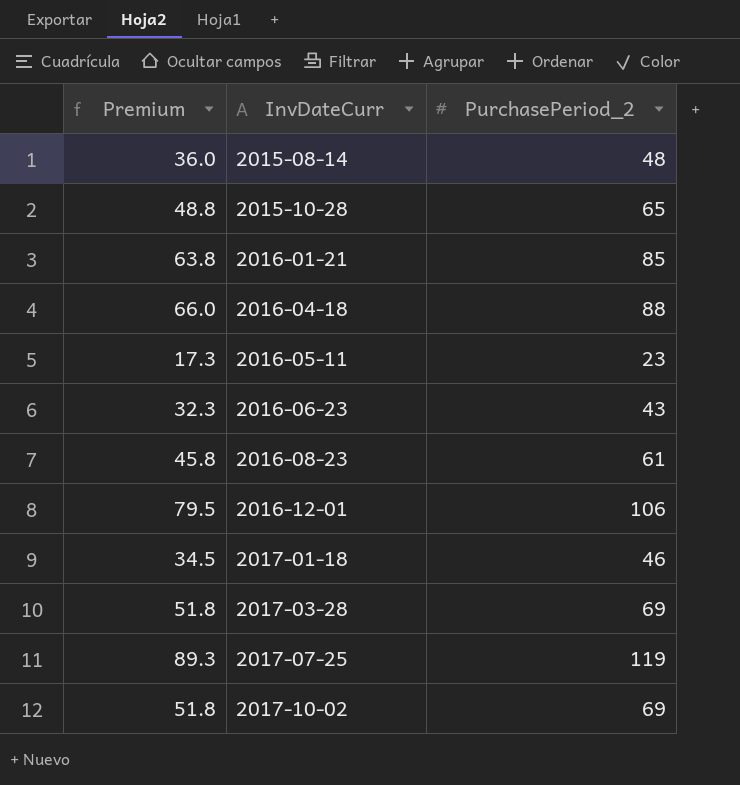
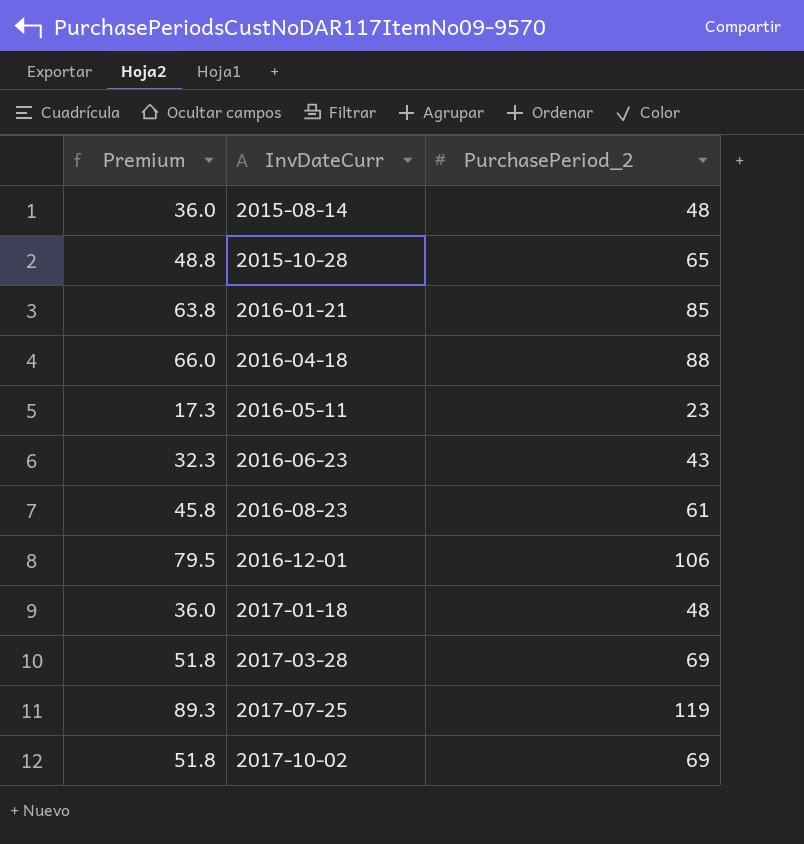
2017-01-18 | Premium: 34.5 -> 36.0
2017-01-18 | PurchasePeriod_2: 46 -> 48

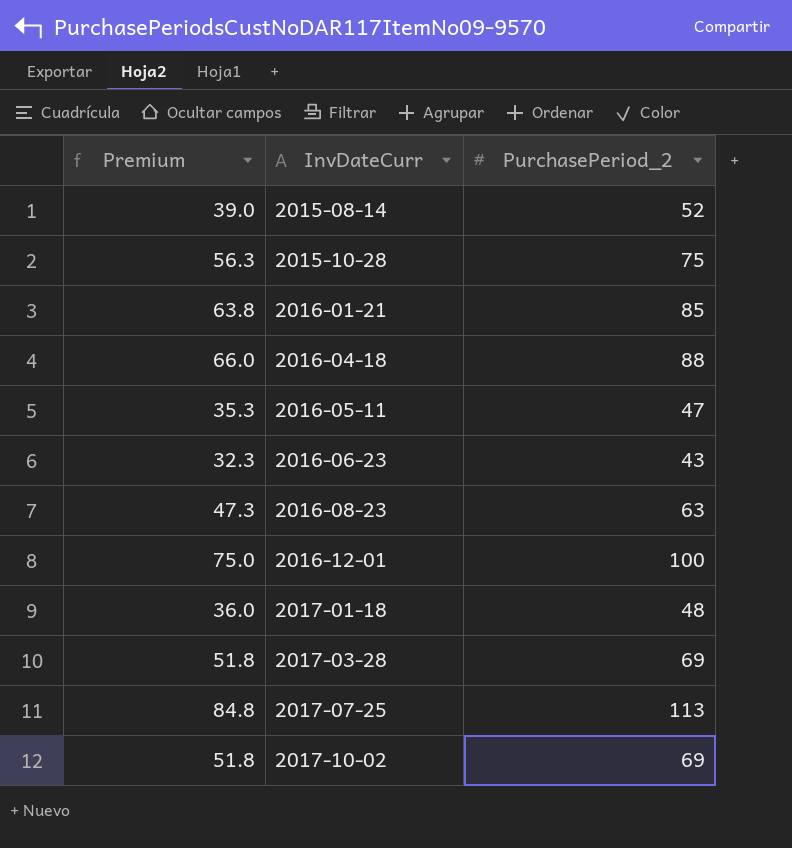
2015-08-14 | Premium: 36.0 -> 39.0
2015-08-14 | PurchasePeriod_2: 48 -> 52
2015-10-28 | Premium: 48.8 -> 56.3
2015-10-28 | PurchasePeriod_2: 65 -> 75
2016-05-11 | Premium: 17.3 -> 35.3
2016-05-11 | PurchasePeriod_2: 23 -> 47
2016-08-23 | Premium: 45.8 -> 47.3
2016-08-23 | PurchasePeriod_2: 61 -> 63
2016-12-01 | Premium: 79.5 -> 75.0
2016-12-01 | PurchasePeriod_2: 106 -> 100
2017-07-25 | Premium: 89.3 -> 84.8
2017-07-25 | PurchasePeriod_2: 119 -> 113

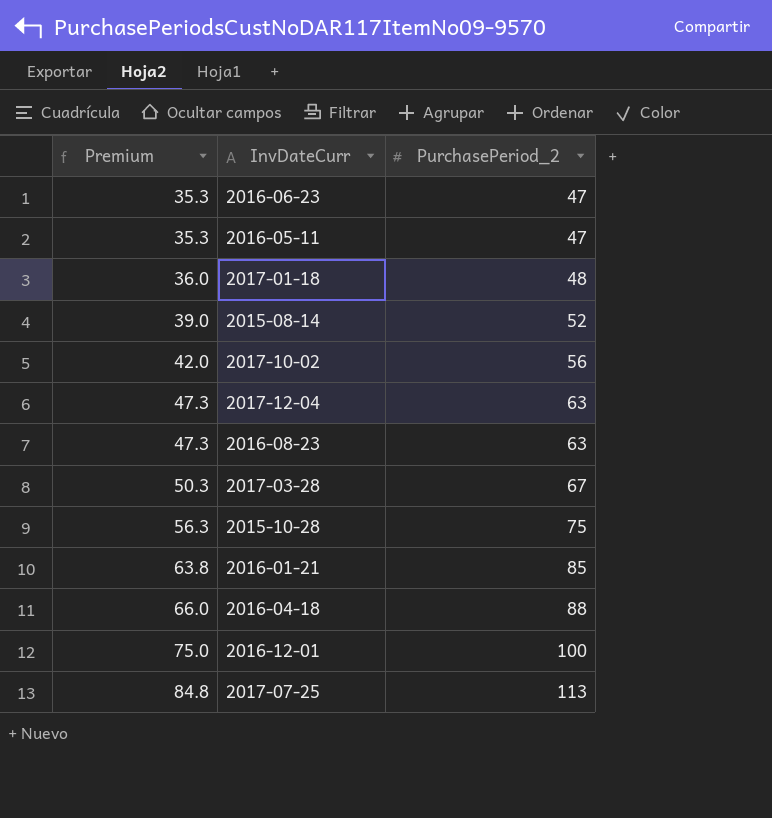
row order: InvDateCurr ascending -> Premium ascending
2016-06-23 | Premium: 32.3 -> 35.3
2016-06-23 | PurchasePeriod_2: 43 -> 47
2017-10-02 | Premium: 51.8 -> 42.0
2017-10-02 | PurchasePeriod_2: 69 -> 56
row 2017-12-04: none -> 47.3 | 63
2017-03-28 | Premium: 51.8 -> 50.3
2017-03-28 | PurchasePeriod_2: 69 -> 67

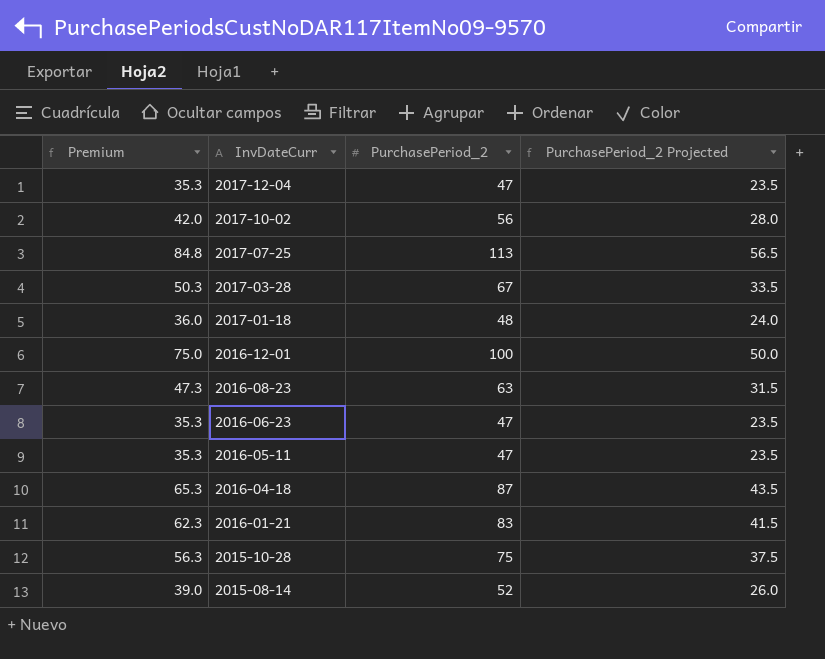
row order: Premium ascending -> InvDateCurr descending
column PurchasePeriod_2 Projected | formula: none -> [PurchasePeriod_2] * 0.5
2017-12-04 | Premium: 47.3 -> 35.3
2017-12-04 | PurchasePeriod_2: 63 -> 47
2016-04-18 | Premium: 66.0 -> 65.3
2016-04-18 | PurchasePeriod_2: 88 -> 87
2016-01-21 | Premium: 63.8 -> 62.3
2016-01-21 | PurchasePeriod_2: 85 -> 83

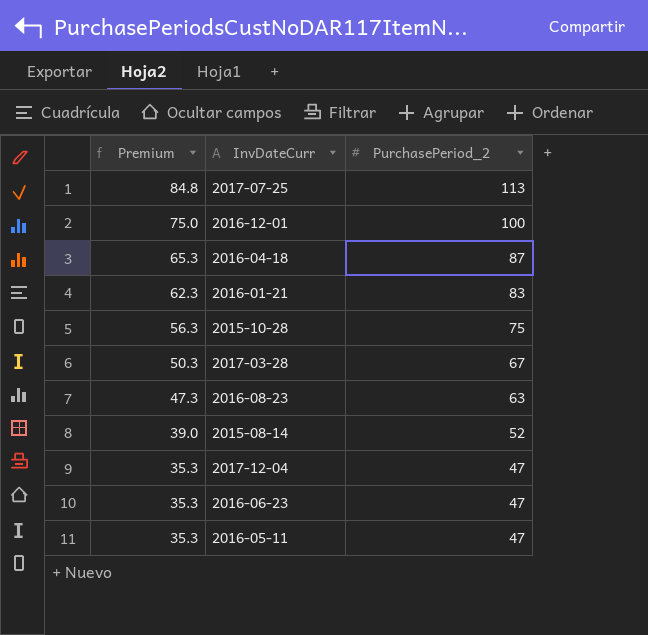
row order: InvDateCurr descending -> Premium descending
column PurchasePeriod_2 Projected | formula: [PurchasePeriod_2] * 0.5 -> none
row 2017-10-02: 42.0 | 56 | 28.0 -> none
row 2017-01-18: 36.0 | 48 | 24.0 -> none

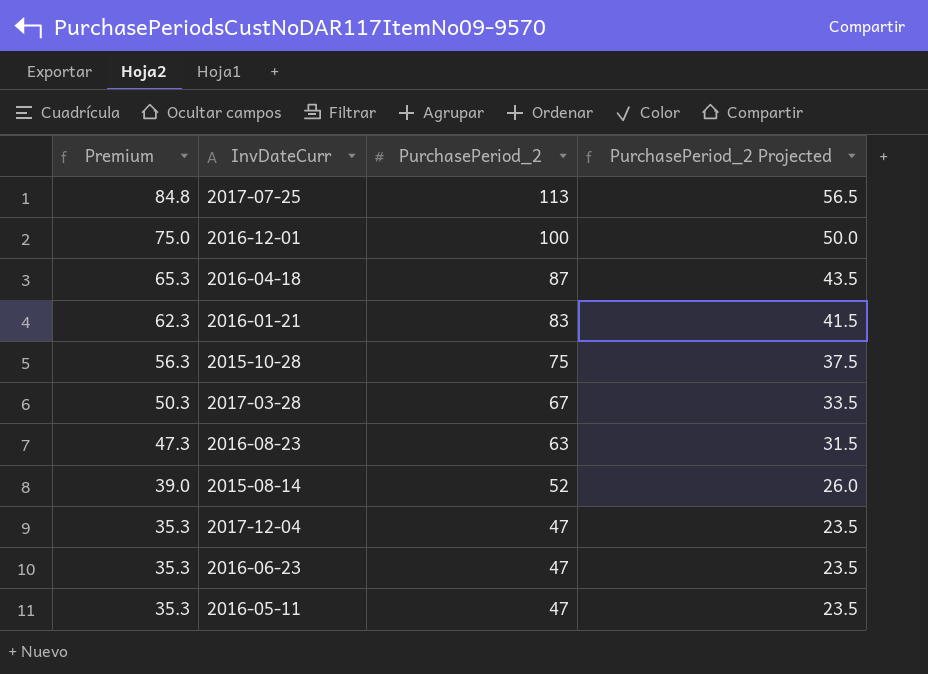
column PurchasePeriod_2 Projected | formula: none -> [PurchasePeriod_2] * 0.5

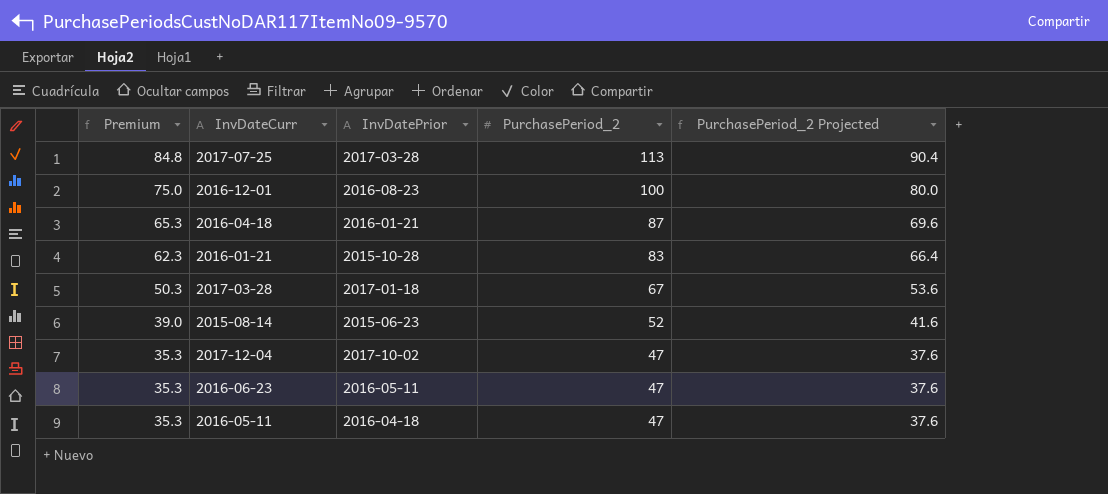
column InvDatePrior | position: none -> 3
column PurchasePeriod_2 Projected | formula: [PurchasePeriod_2] * 0.5 -> [PurchasePeriod_2] * 0.8
row 2015-10-28: 56.3 | 75 | 37.5 -> none
row 2016-08-23: 47.3 | 63 | 31.5 -> none

